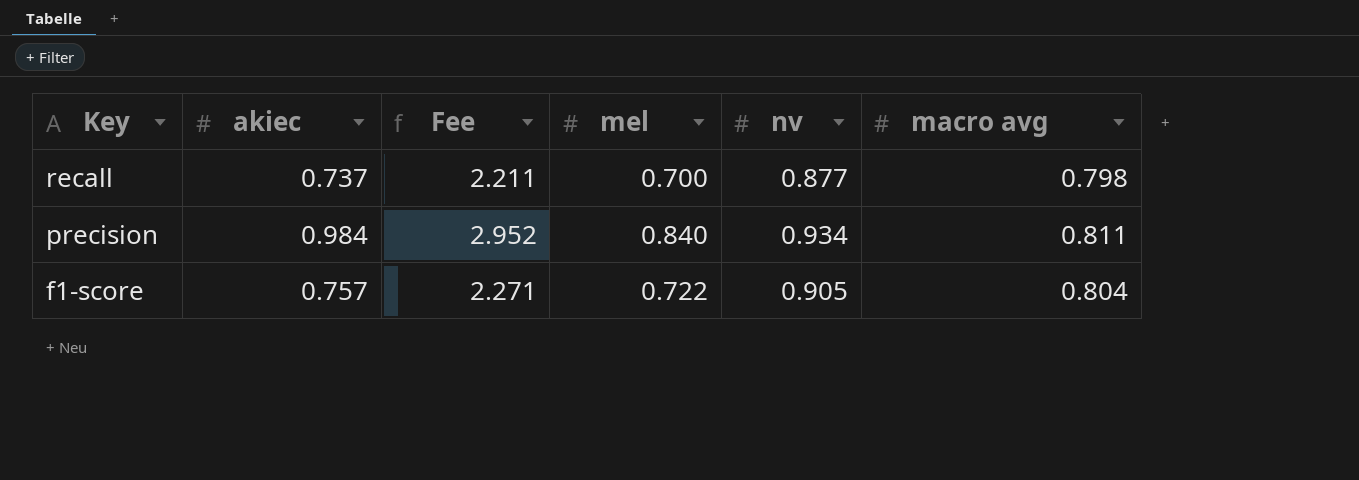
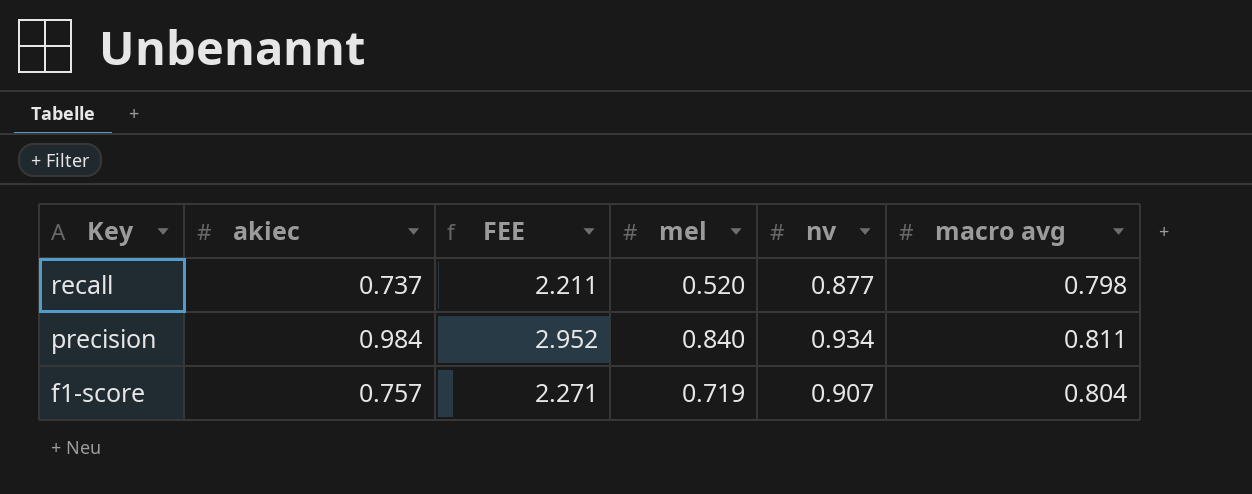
column name: Fee -> FEE
recall | mel: 0.700 -> 0.520
f1-score | mel: 0.722 -> 0.719
f1-score | nv: 0.905 -> 0.907

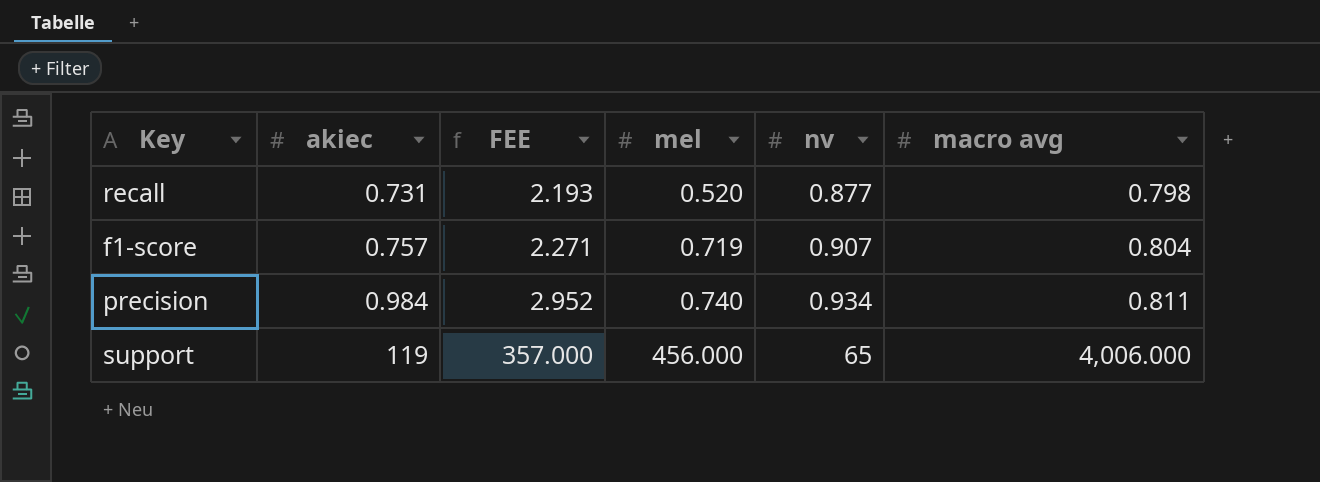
row order: Key descending -> akiec ascending
recall | akiec: 0.737 -> 0.731
recall | FEE: 2.211 -> 2.193
precision | mel: 0.840 -> 0.740
row support: none -> 119 | 357.000 | 456.000 | 65 | 4,006.000

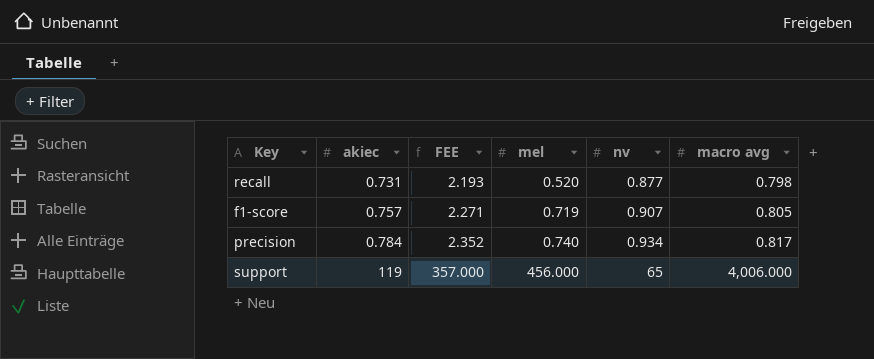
f1-score | macro avg: 0.804 -> 0.805
precision | akiec: 0.984 -> 0.784
precision | FEE: 2.952 -> 2.352
precision | macro avg: 0.811 -> 0.817

